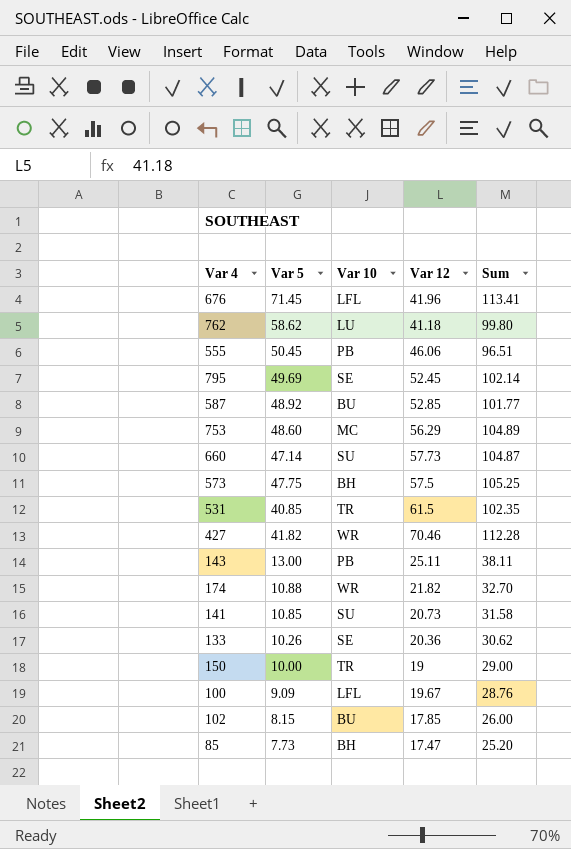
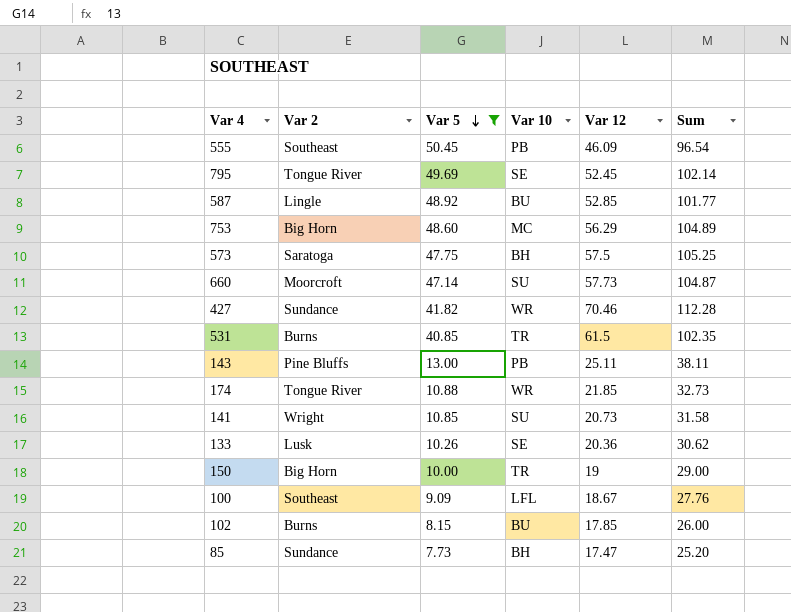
filter: none -> Var 5 <= 50.45
row order: none -> Var 5 descending
column Var 2 | position: none -> 2
555 | Var 12: 46.06 -> 46.09
555 | Sum: 96.51 -> 96.54
174 | Var 12: 21.82 -> 21.85
174 | Sum: 32.70 -> 32.73
100 | Var 12: 19.67 -> 18.67
100 | Sum: 28.76 -> 27.76

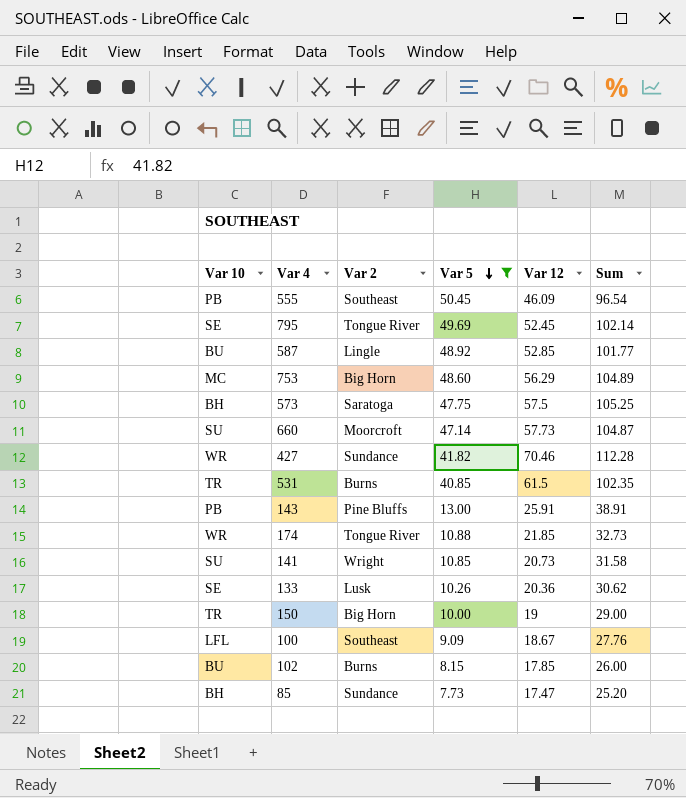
column Var 10 | position: 4 -> 1
143 | Var 12: 25.11 -> 25.91
143 | Sum: 38.11 -> 38.91

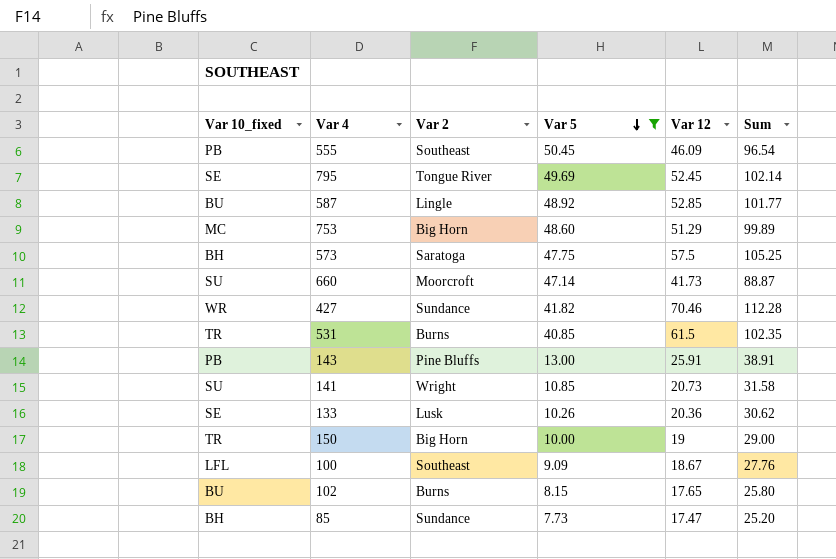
column name: Var 10 -> Var 10_fixed
row 174: WR | Tongue River | 10.88 | 21.85 | 32.73 -> none
753 | Var 12: 56.29 -> 51.29
753 | Sum: 104.89 -> 99.89
660 | Var 12: 57.73 -> 41.73
660 | Sum: 104.87 -> 88.87
102 | Var 12: 17.85 -> 17.65
102 | Sum: 26.00 -> 25.80

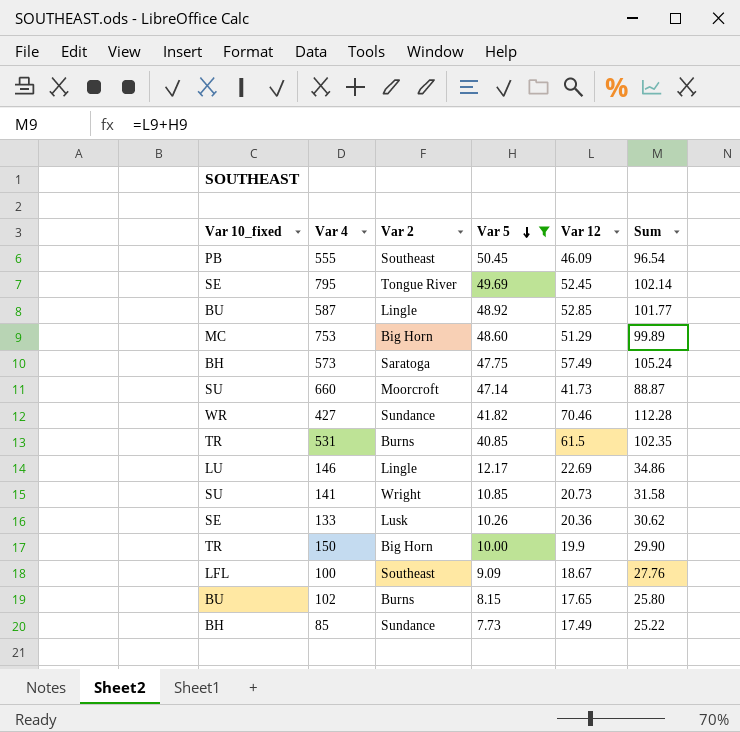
row 143: PB | Pine Bluffs | 13.00 | 25.91 | 38.91 -> none
573 | Var 12: 57.5 -> 57.49
573 | Sum: 105.25 -> 105.24
row 146: none -> LU | Lingle | 12.17 | 22.69 | 34.86
150 | Var 12: 19 -> 19.9
150 | Sum: 29.00 -> 29.90
85 | Var 12: 17.47 -> 17.49
85 | Sum: 25.20 -> 25.22

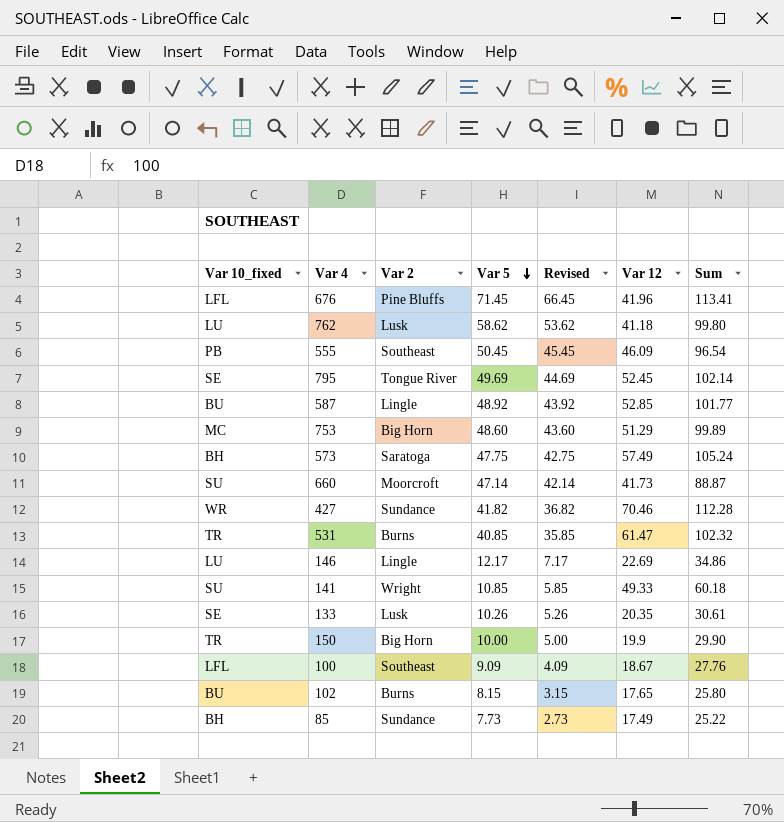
filter: Var 5 <= 50.45 -> none
column Revised | formula: none -> [Var 5] - 5
531 | Var 12: 61.5 -> 61.47
531 | Sum: 102.35 -> 102.32
141 | Var 12: 20.73 -> 49.33
141 | Sum: 31.58 -> 60.18
133 | Var 12: 20.36 -> 20.35
133 | Sum: 30.62 -> 30.61

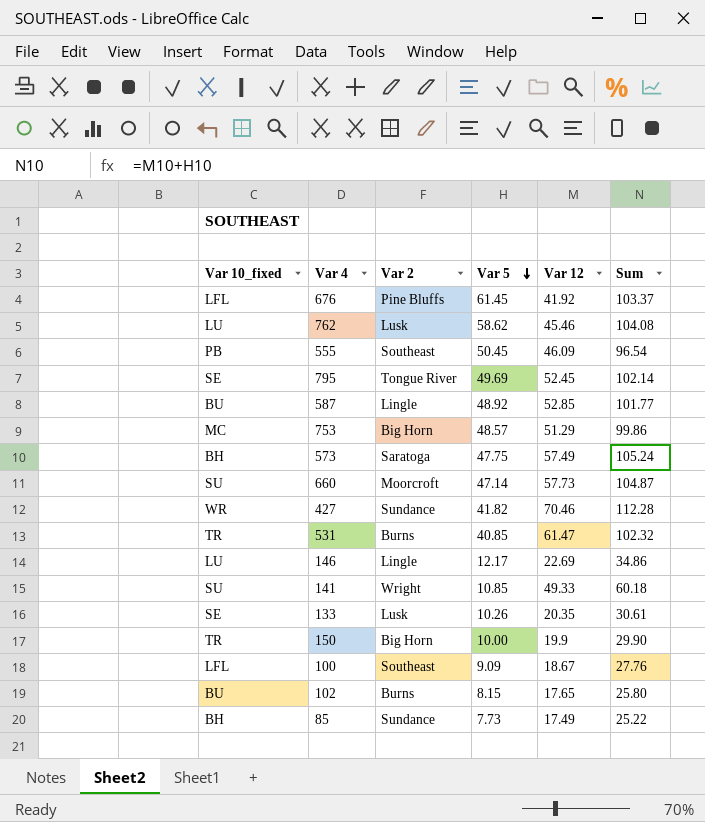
column Revised | formula: [Var 5] - 5 -> none
676 | Var 5: 71.45 -> 61.45
676 | Var 12: 41.96 -> 41.92
676 | Sum: 113.41 -> 103.37
762 | Var 12: 41.18 -> 45.46
762 | Sum: 99.80 -> 104.08
753 | Var 5: 48.60 -> 48.57
753 | Sum: 99.89 -> 99.86
660 | Var 12: 41.73 -> 57.73
660 | Sum: 88.87 -> 104.87

